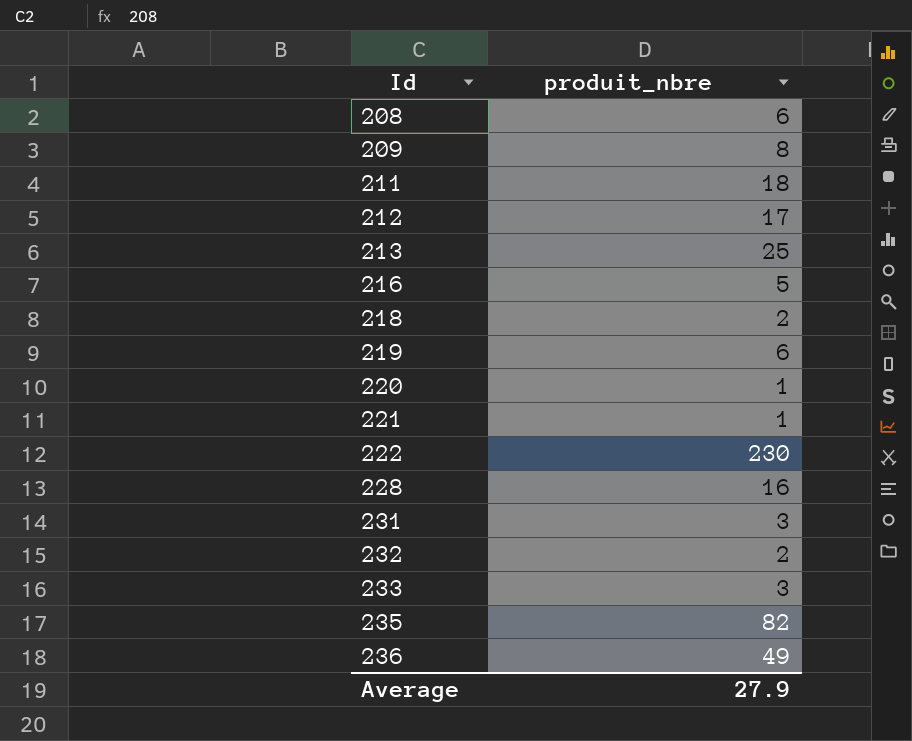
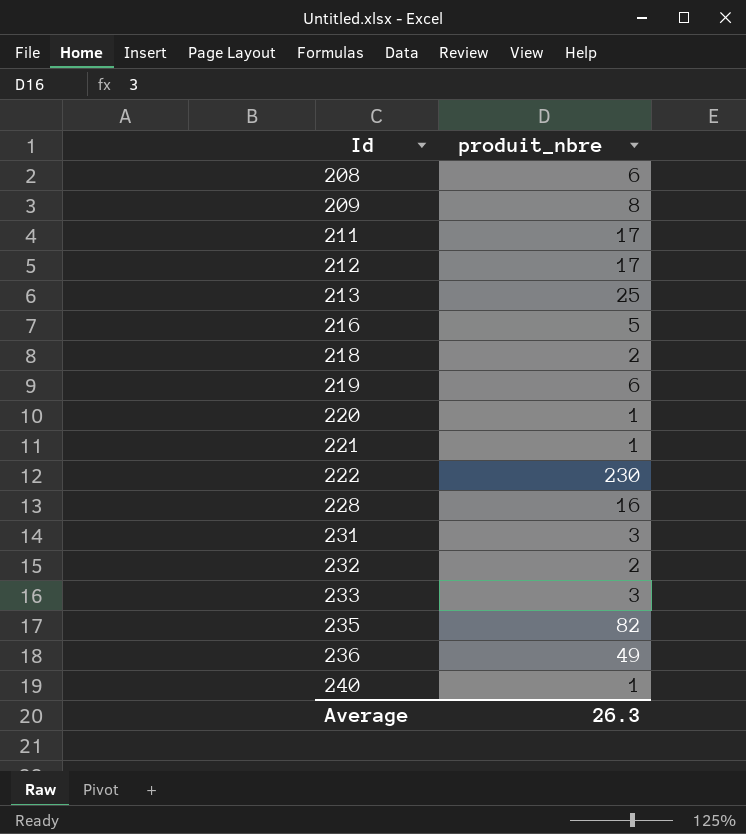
211 | produit_nbre: 18 -> 17
row 240: none -> 1
Average | produit_nbre: 27.9 -> 26.3

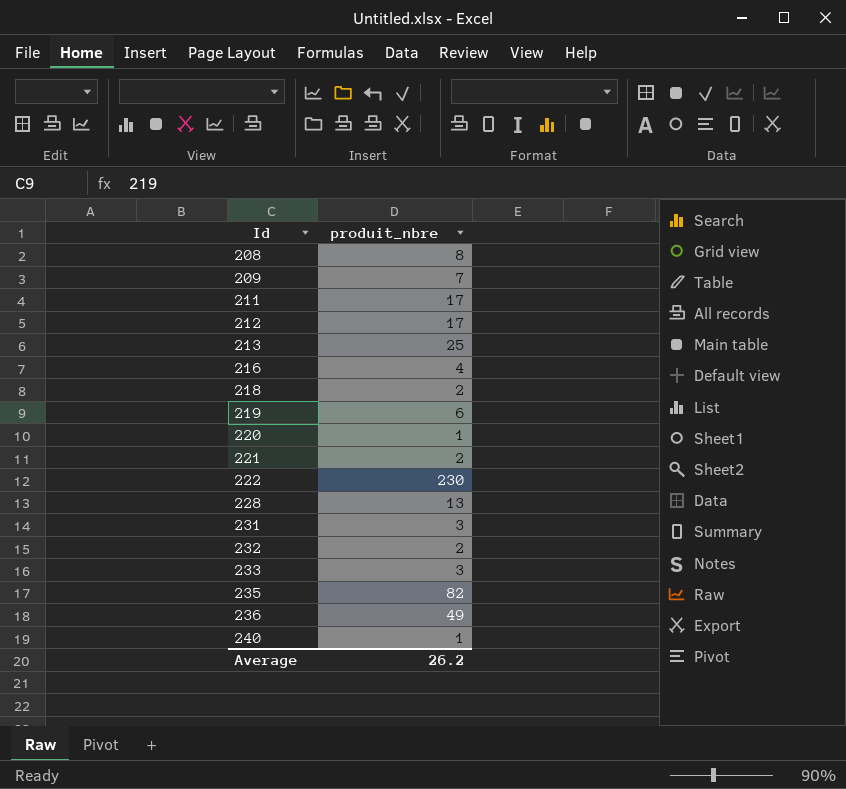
208 | produit_nbre: 6 -> 8
209 | produit_nbre: 8 -> 7
216 | produit_nbre: 5 -> 4
221 | produit_nbre: 1 -> 2
228 | produit_nbre: 16 -> 13
Average | produit_nbre: 26.3 -> 26.2

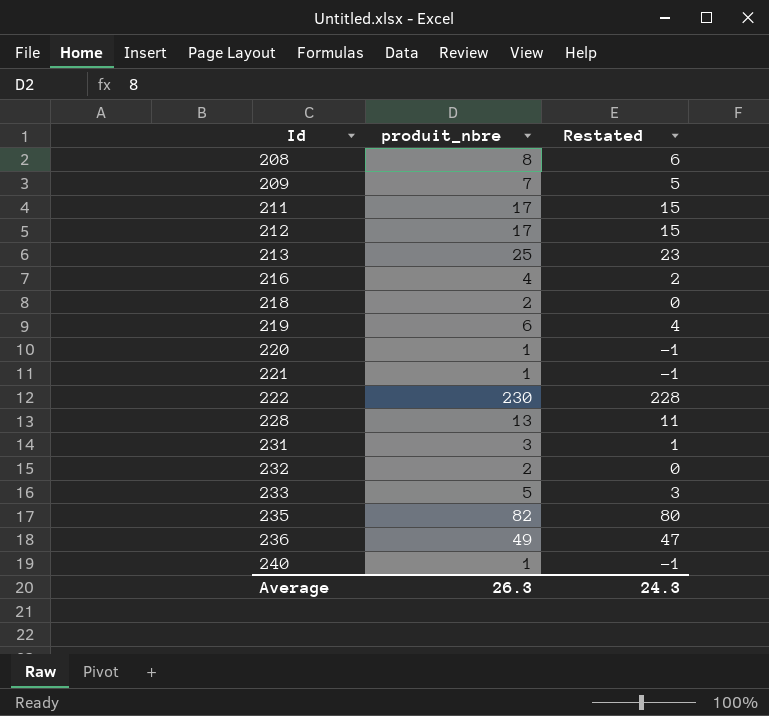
column Restated | formula: none -> [produit_nbre] - 2
221 | produit_nbre: 2 -> 1
233 | produit_nbre: 3 -> 5
Average | produit_nbre: 26.2 -> 26.3

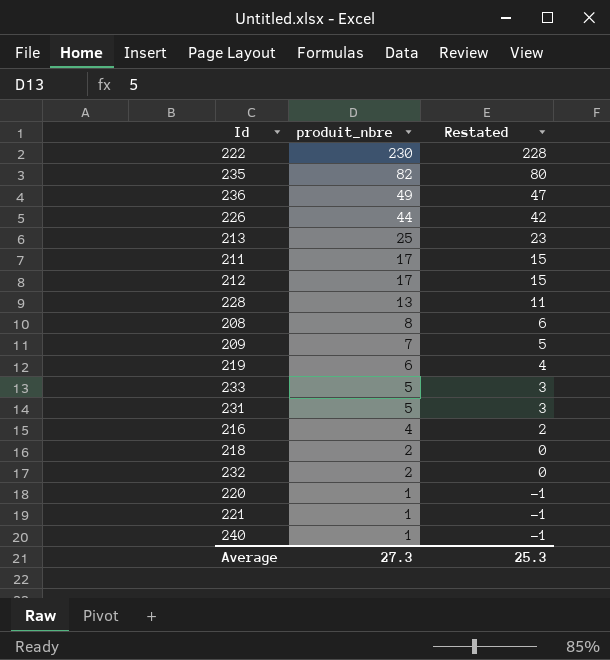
row order: Id ascending -> produit_nbre descending
row 226: none -> 44 | 42
231 | produit_nbre: 3 -> 5
231 | Restated: 1 -> 3
Average | produit_nbre: 26.3 -> 27.3
Average | Restated: 24.3 -> 25.3

